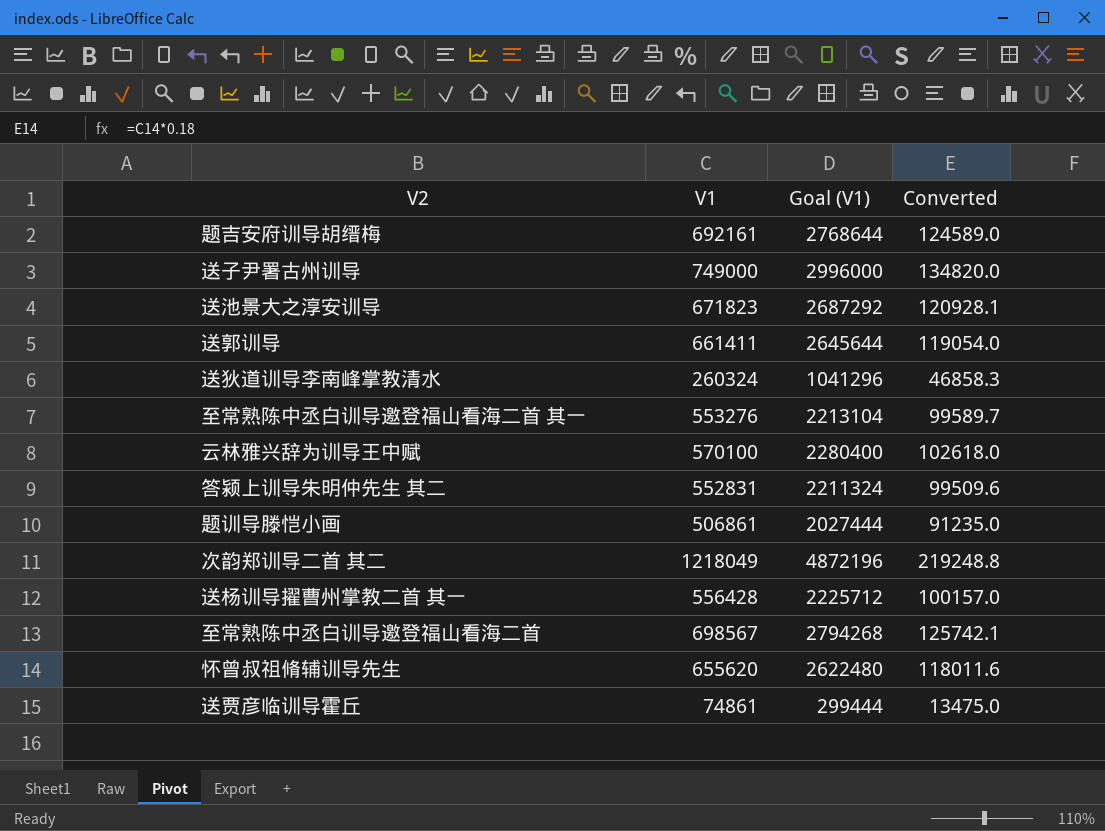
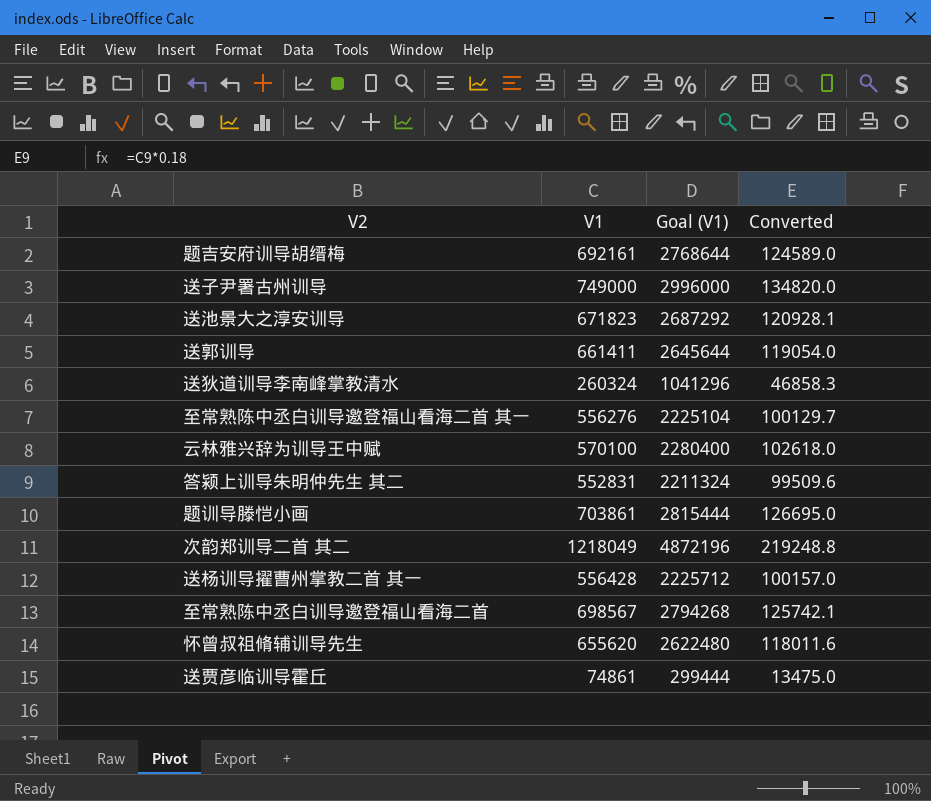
至常熟陈中丞白训导邀登福山看海二首 其一 | V1: 553276 -> 556276
至常熟陈中丞白训导邀登福山看海二首 其一 | Goal (V1): 2213104 -> 2225104
至常熟陈中丞白训导邀登福山看海二首 其一 | Converted: 99589.7 -> 100129.7
题训导滕恺小画 | V1: 506861 -> 703861
题训导滕恺小画 | Goal (V1): 2027444 -> 2815444
题训导滕恺小画 | Converted: 91235.0 -> 126695.0

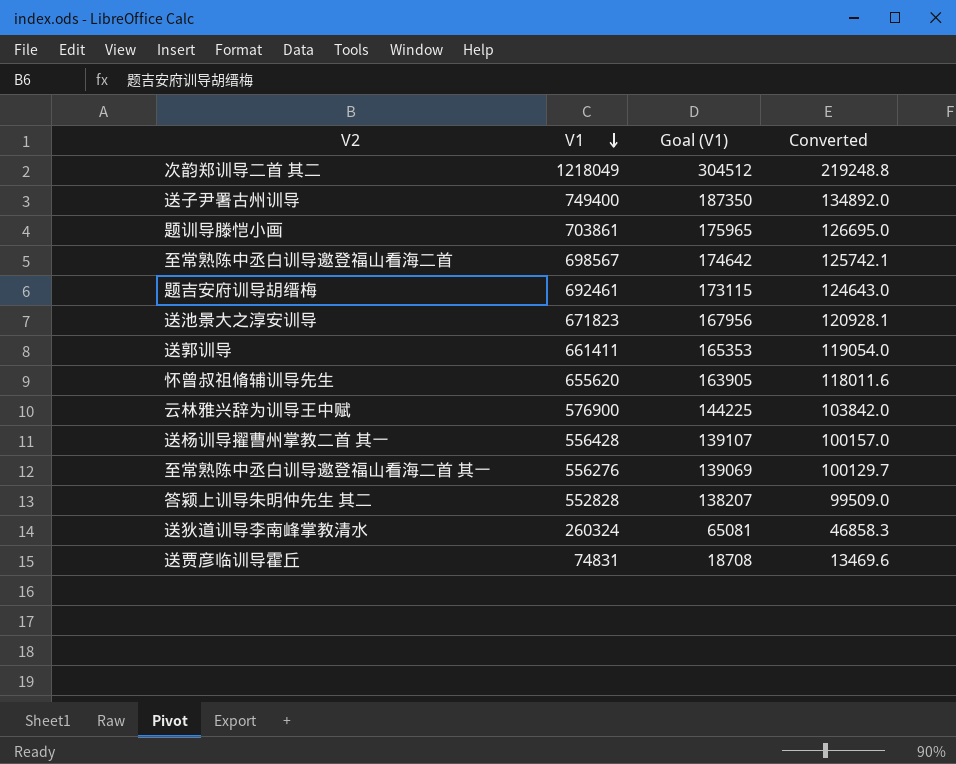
row order: none -> V1 descending
column Goal (V1) | formula: [V1] * 4 -> [V1] * 0.25
送子尹署古州训导 | V1: 749000 -> 749400
送子尹署古州训导 | Converted: 134820.0 -> 134892.0
题吉安府训导胡缙梅 | V1: 692161 -> 692461
题吉安府训导胡缙梅 | Converted: 124589.0 -> 124643.0
云林雅兴辞为训导王中赋 | V1: 570100 -> 576900
云林雅兴辞为训导王中赋 | Converted: 102618.0 -> 103842.0
答颍上训导朱明仲先生 其二 | V1: 552831 -> 552828
答颍上训导朱明仲先生 其二 | Converted: 99509.6 -> 99509.0
送贾彦临训导霍丘 | V1: 74861 -> 74831
送贾彦临训导霍丘 | Converted: 13475.0 -> 13469.6

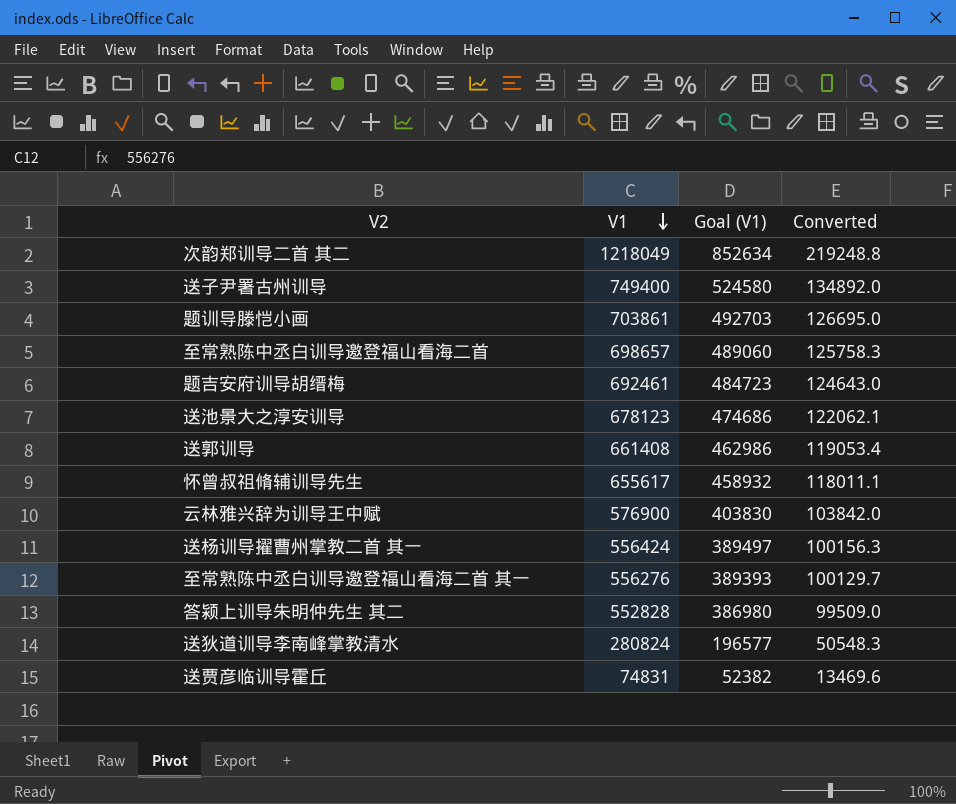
column Goal (V1) | formula: [V1] * 0.25 -> [V1] * 0.7
至常熟陈中丞白训导邀登福山看海二首 | V1: 698567 -> 698657
至常熟陈中丞白训导邀登福山看海二首 | Converted: 125742.1 -> 125758.3
送池景大之淳安训导 | V1: 671823 -> 678123
送池景大之淳安训导 | Converted: 120928.1 -> 122062.1
送郭训导 | V1: 661411 -> 661408
送郭训导 | Converted: 119054.0 -> 119053.4
怀曾叔祖脩辅训导先生 | V1: 655620 -> 655617
怀曾叔祖脩辅训导先生 | Converted: 118011.6 -> 118011.1
送杨训导擢曹州掌教二首 其一 | V1: 556428 -> 556424
送杨训导擢曹州掌教二首 其一 | Converted: 100157.0 -> 100156.3
送狄道训导李南峰掌教清水 | V1: 260324 -> 280824
送狄道训导李南峰掌教清水 | Converted: 46858.3 -> 50548.3

